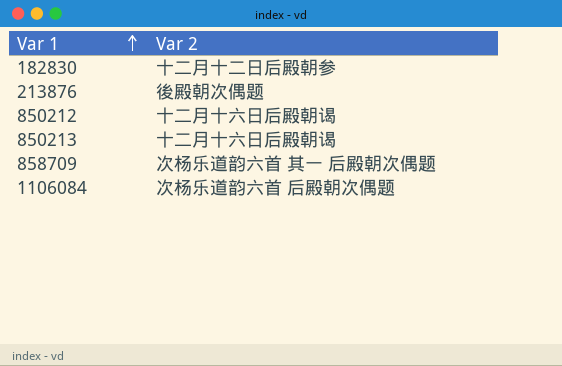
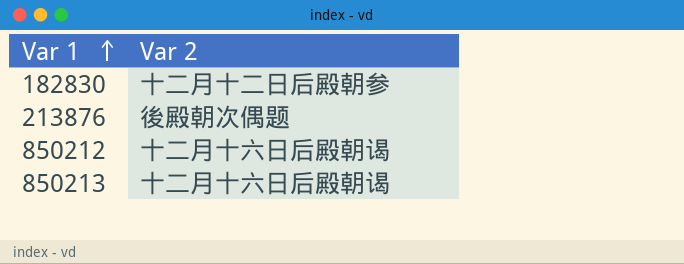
row 858709: 次杨乐道韵六首 其一 后殿朝次偶题 -> none
row 1106084: 次杨乐道韵六首 后殿朝次偶题 -> none

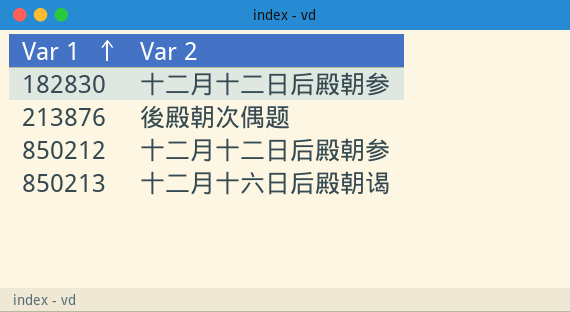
850212 | Var 2: 十二月十六日后殿朝谒 -> 十二月十二日后殿朝参

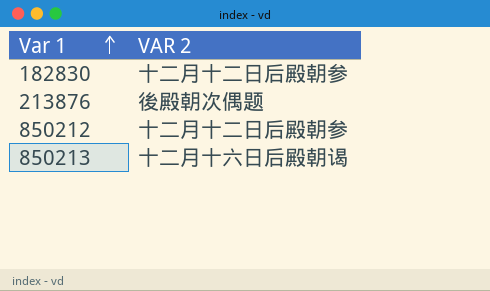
column name: Var 2 -> VAR 2

